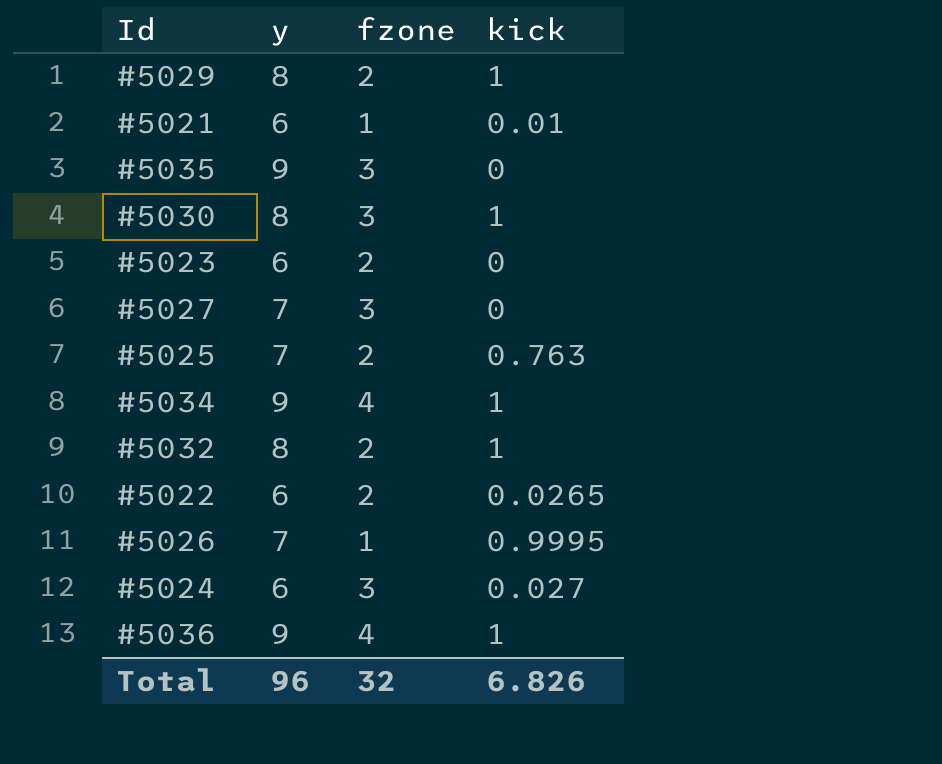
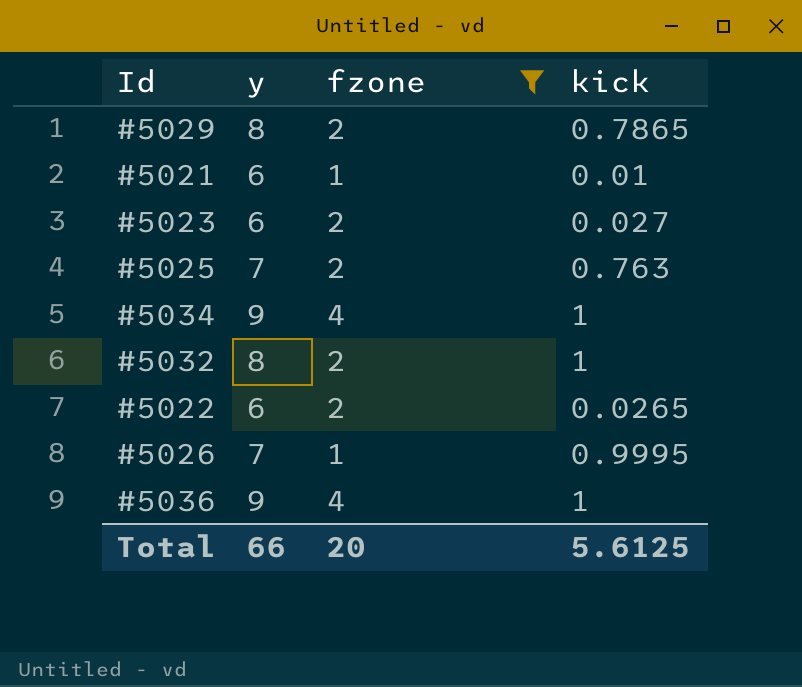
filter: none -> fzone != 3
#5029 | kick: 1 -> 0.7865
#5023 | kick: 0 -> 0.027
Total | y: 96 -> 66
Total | fzone: 32 -> 20
Total | kick: 6.826 -> 5.6125

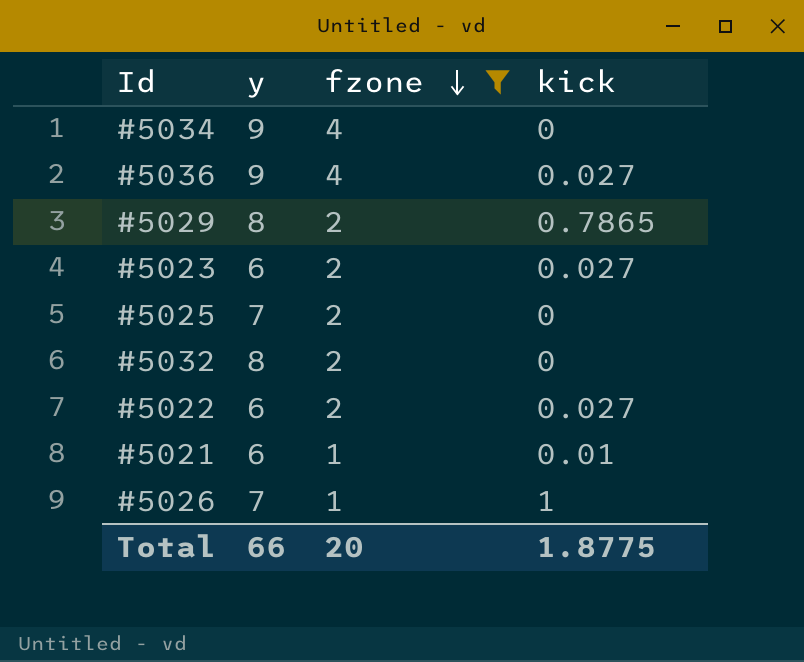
row order: none -> fzone descending
#5034 | kick: 1 -> 0
#5036 | kick: 1 -> 0.027
#5025 | kick: 0.763 -> 0
#5032 | kick: 1 -> 0
#5022 | kick: 0.0265 -> 0.027
#5026 | kick: 0.9995 -> 1
Total | kick: 5.6125 -> 1.8775

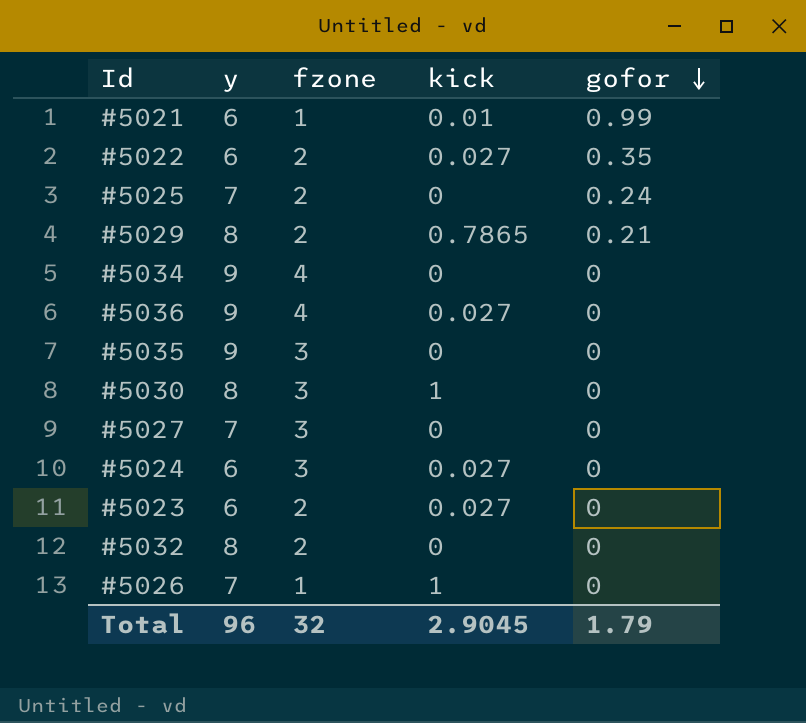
filter: fzone != 3 -> none
row order: fzone descending -> gofor descending
column gofor | position: none -> 5
Total | y: 66 -> 96
Total | fzone: 20 -> 32
Total | kick: 1.8775 -> 2.9045

